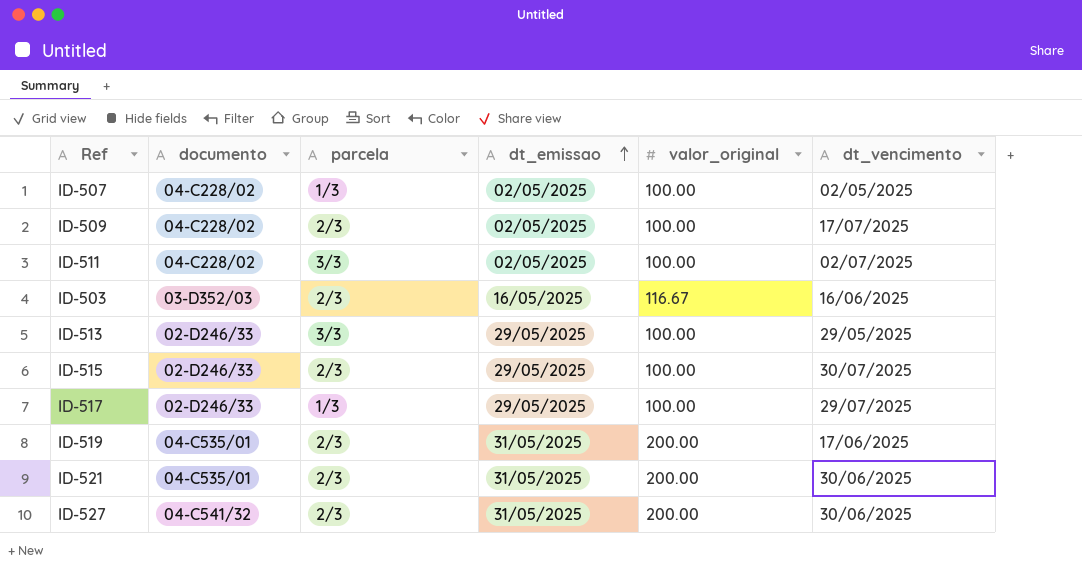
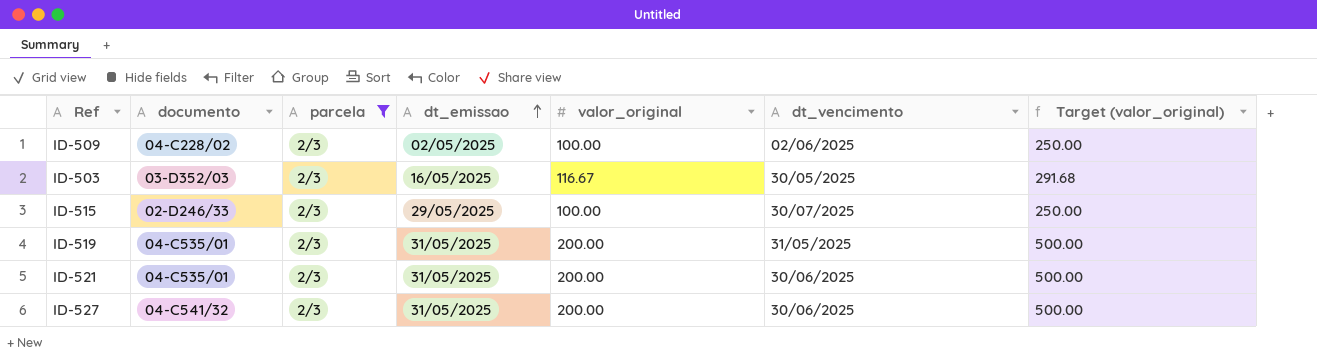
filter: none -> parcela = 2/3
column Target (valor_original) | formula: none -> [valor_original] * 2.5
ID-509 | dt_vencimento: 17/07/2025 -> 02/06/2025
ID-503 | dt_vencimento: 16/06/2025 -> 30/05/2025
ID-519 | dt_vencimento: 17/06/2025 -> 31/05/2025

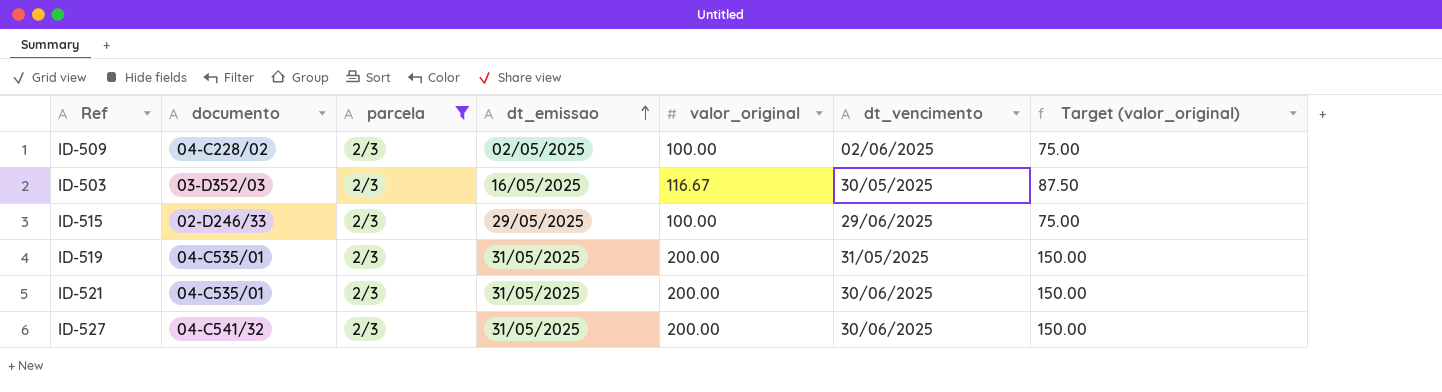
column Target (valor_original) | formula: [valor_original] * 2.5 -> [valor_original] * 0.75
ID-515 | dt_vencimento: 30/07/2025 -> 29/06/2025

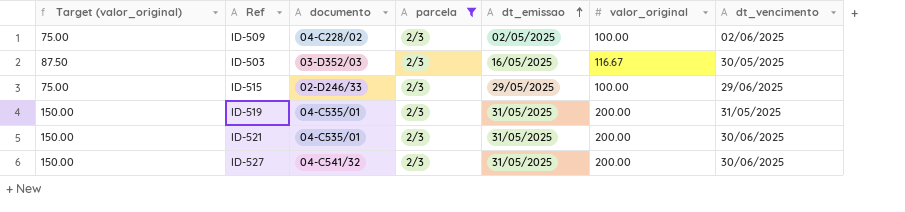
column Target (valor_original) | position: 7 -> 1

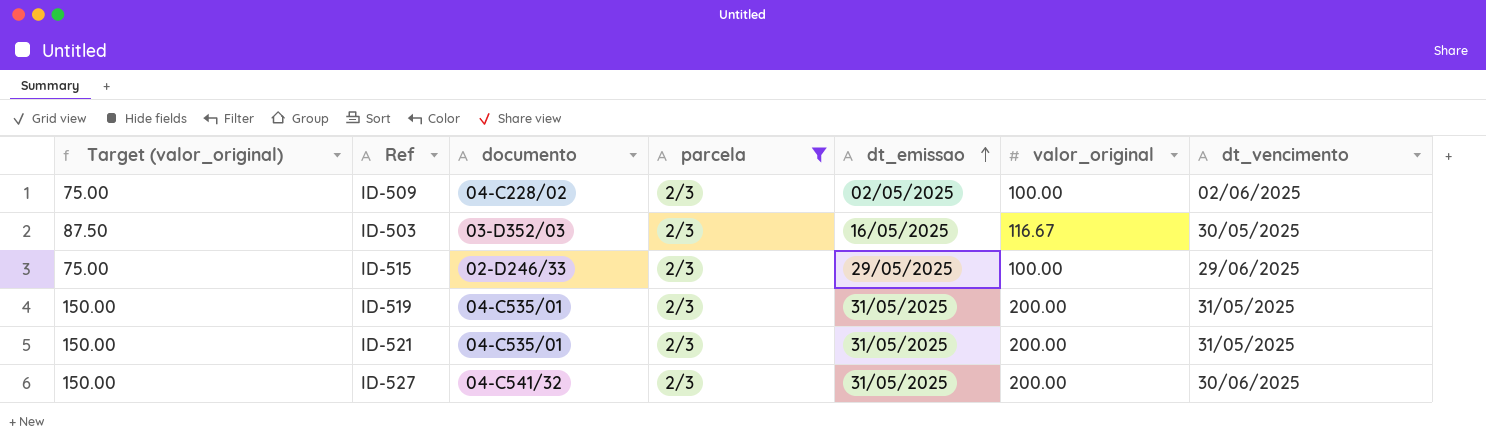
ID-521 | dt_vencimento: 30/06/2025 -> 31/05/2025

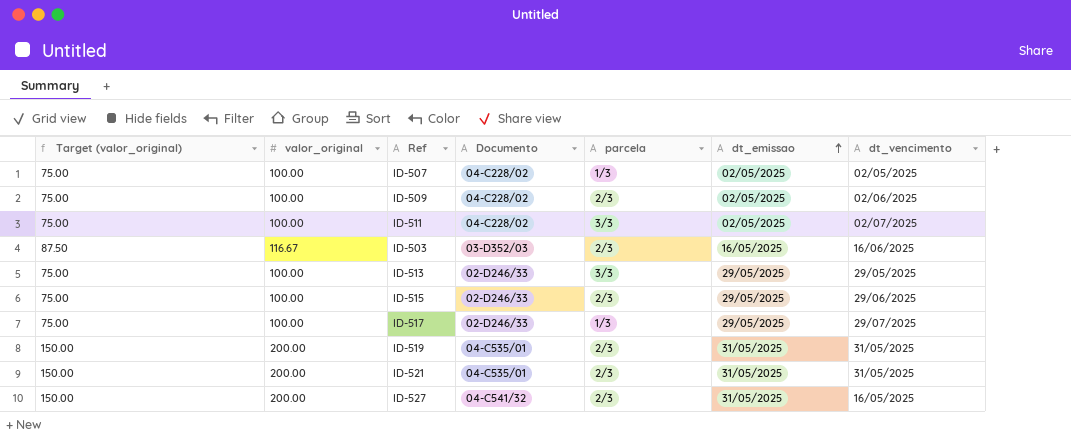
filter: parcela = 2/3 -> none
column valor_original | position: 6 -> 2
column name: documento -> Documento
ID-503 | dt_vencimento: 30/05/2025 -> 16/06/2025
ID-527 | dt_vencimento: 30/06/2025 -> 16/05/2025

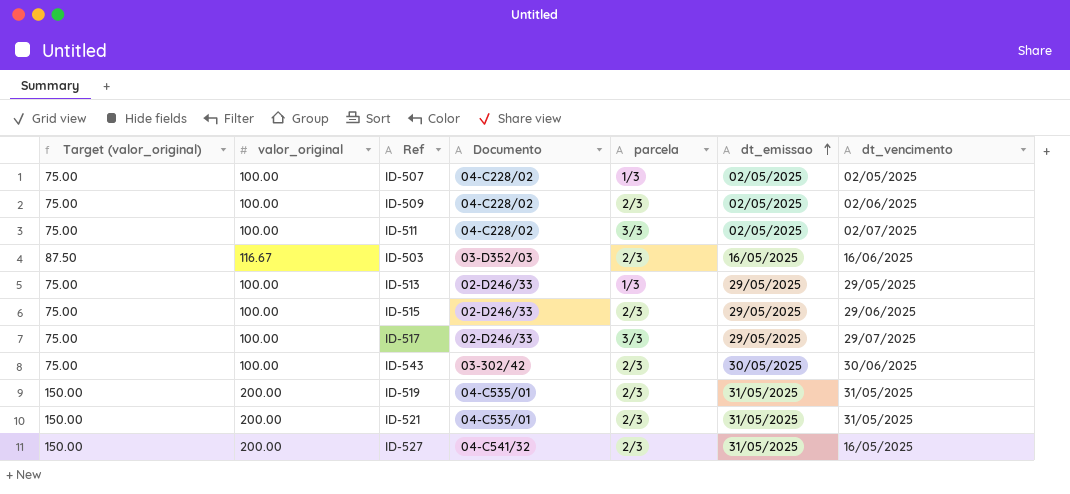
ID-513 | parcela: 3/3 -> 1/3
ID-517 | parcela: 1/3 -> 3/3
row ID-543: none -> 75.00 | 100.00 | 03-302/42 | 2/3 | 30/05/2025 | 30/06/2025

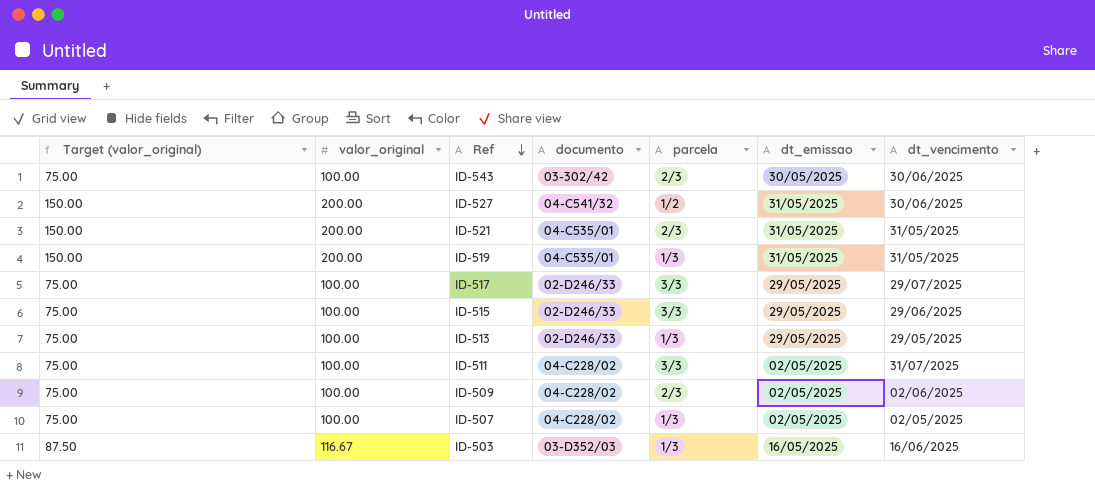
row order: dt_emissao ascending -> Ref descending
column name: Documento -> documento
ID-527 | parcela: 2/3 -> 1/2
ID-527 | dt_vencimento: 16/05/2025 -> 30/06/2025
ID-519 | parcela: 2/3 -> 1/3
ID-515 | parcela: 2/3 -> 3/3
ID-511 | dt_vencimento: 02/07/2025 -> 31/07/2025
ID-503 | parcela: 2/3 -> 1/3

